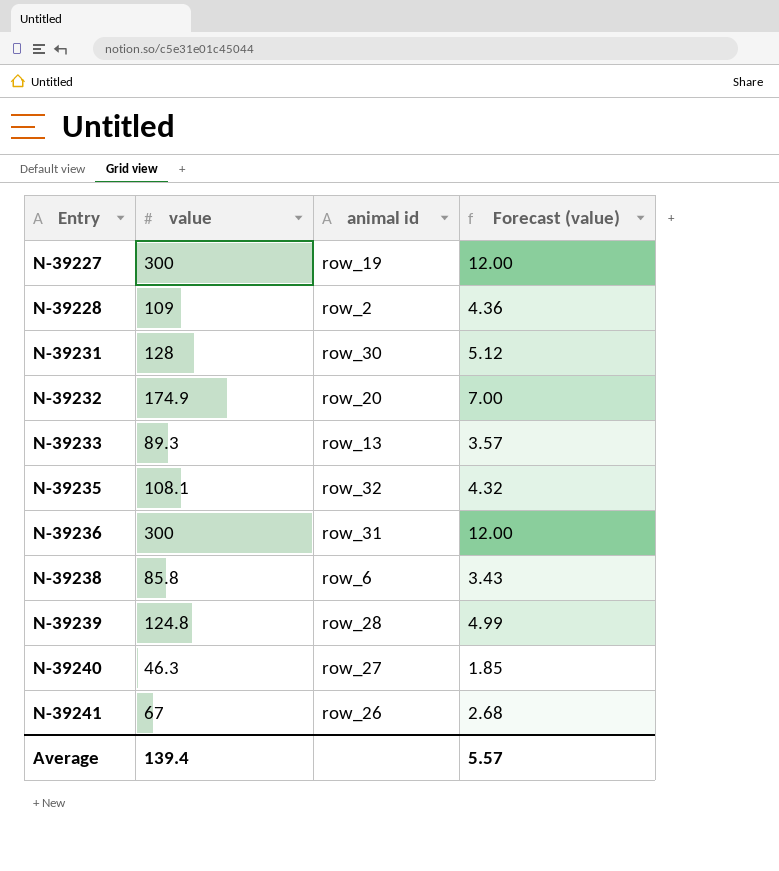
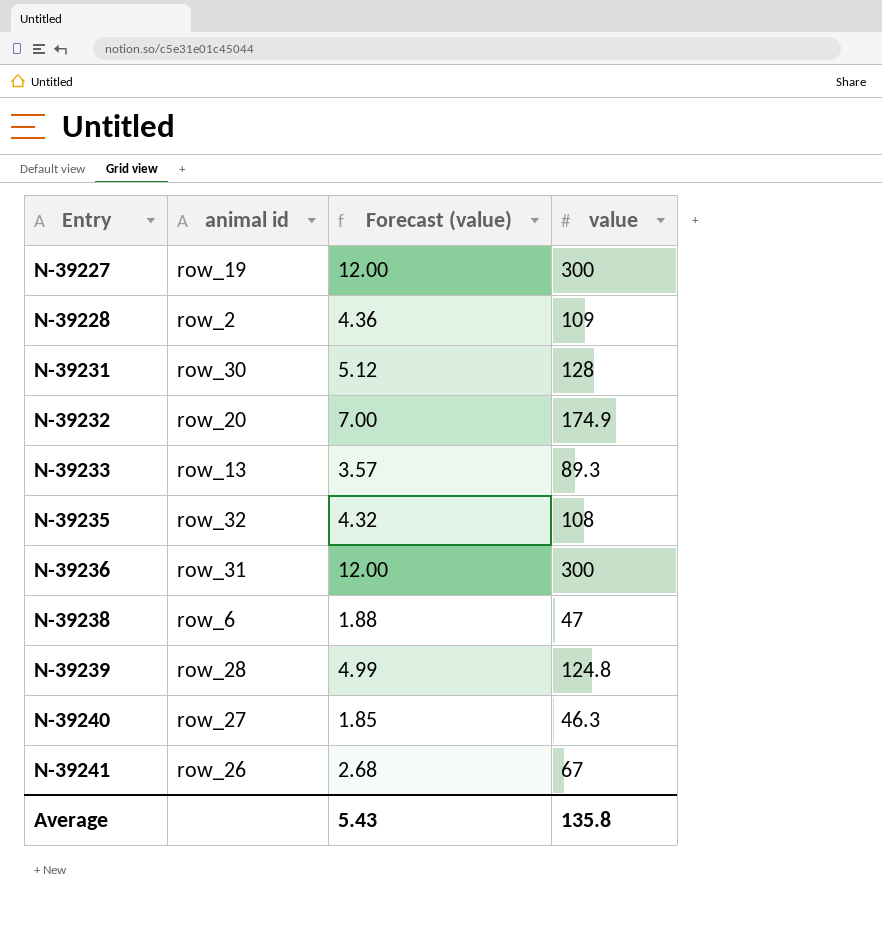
column value | position: 2 -> 4
N-39235 | value: 108.1 -> 108
N-39238 | Forecast (value): 3.43 -> 1.88
N-39238 | value: 85.8 -> 47
Average | Forecast (value): 5.57 -> 5.43
Average | value: 139.4 -> 135.8

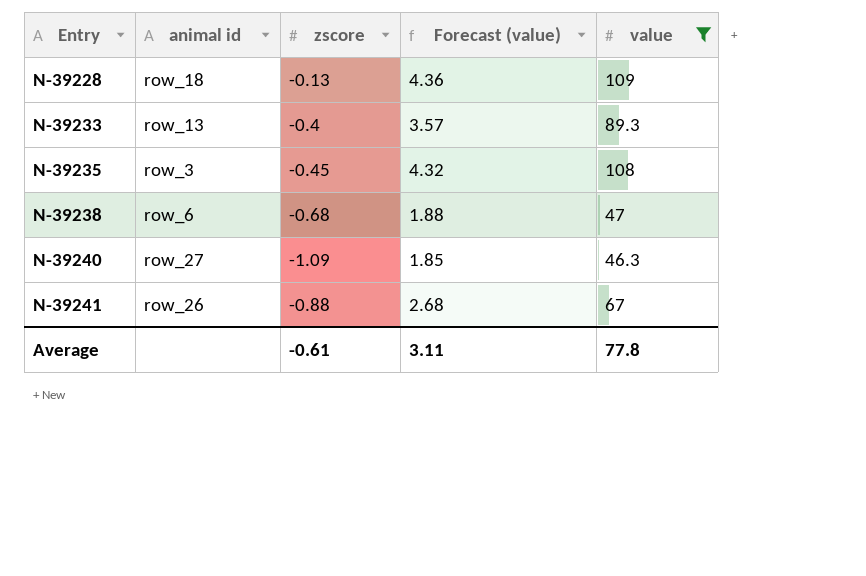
filter: none -> value <= 109
column zscore | position: none -> 3
N-39228 | animal id: row_2 -> row_18
N-39235 | animal id: row_32 -> row_3
Average | Forecast (value): 5.43 -> 3.11
Average | value: 135.8 -> 77.8

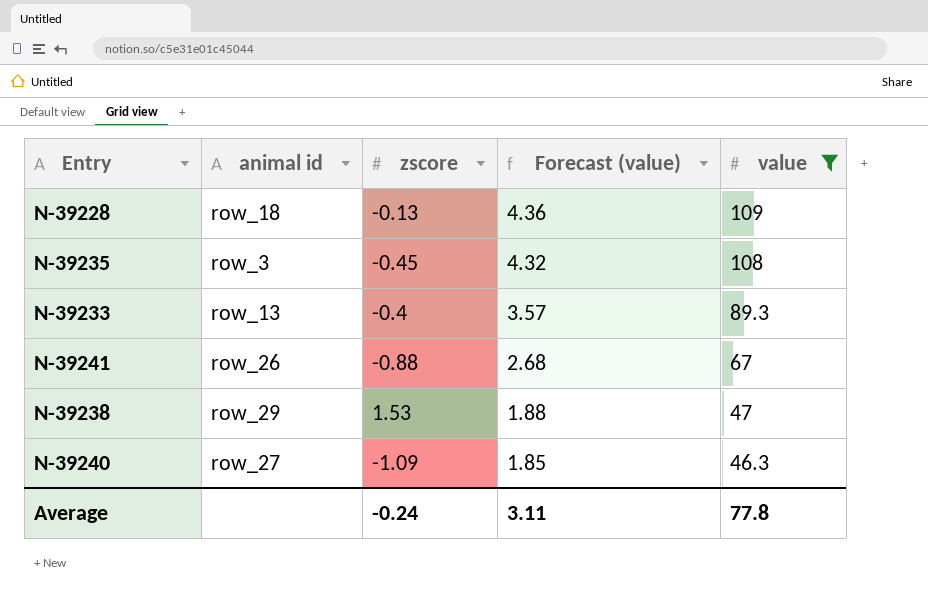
row order: Entry ascending -> Forecast (value) descending
N-39238 | animal id: row_6 -> row_29
N-39238 | zscore: -0.68 -> 1.53
Average | zscore: -0.61 -> -0.24

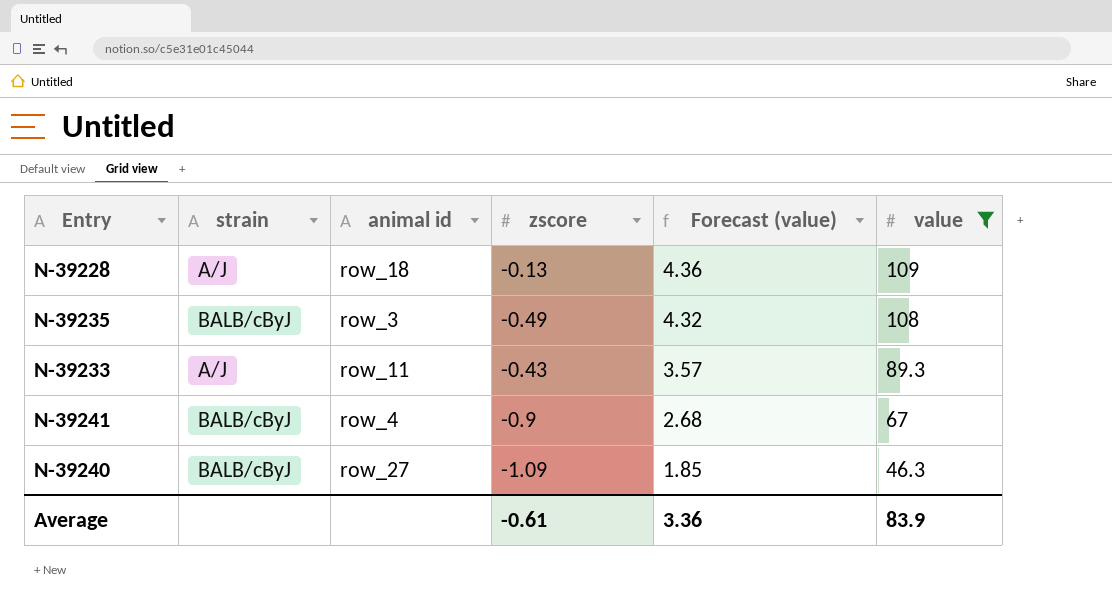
column strain | position: none -> 2
row N-39238: row_29 | 1.53 | 1.88 | 47 -> none
N-39235 | zscore: -0.45 -> -0.49
N-39233 | animal id: row_13 -> row_11
N-39233 | zscore: -0.4 -> -0.43
N-39241 | animal id: row_26 -> row_4
N-39241 | zscore: -0.88 -> -0.9
Average | zscore: -0.24 -> -0.61
Average | Forecast (value): 3.11 -> 3.36
Average | value: 77.8 -> 83.9

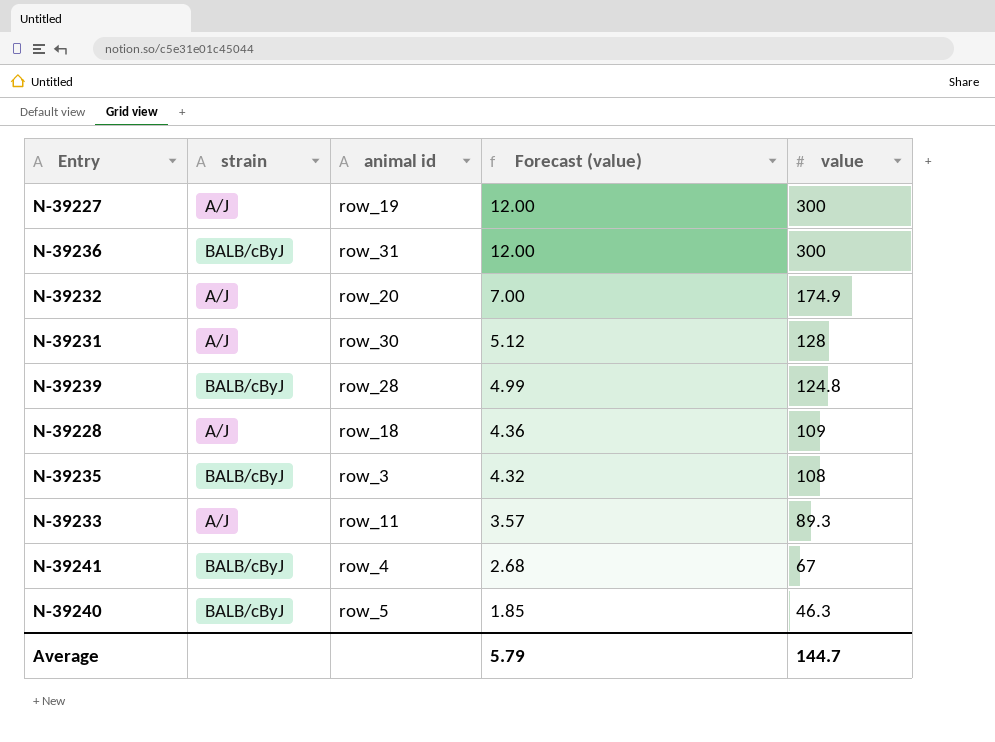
filter: value <= 109 -> none
column zscore | position: 4 -> none
N-39240 | animal id: row_27 -> row_5
Average | Forecast (value): 3.36 -> 5.79
Average | value: 83.9 -> 144.7

